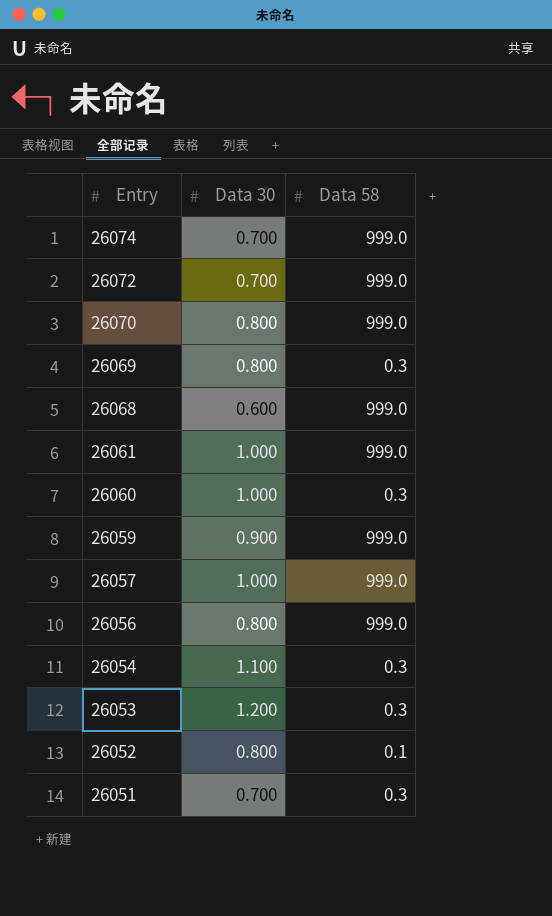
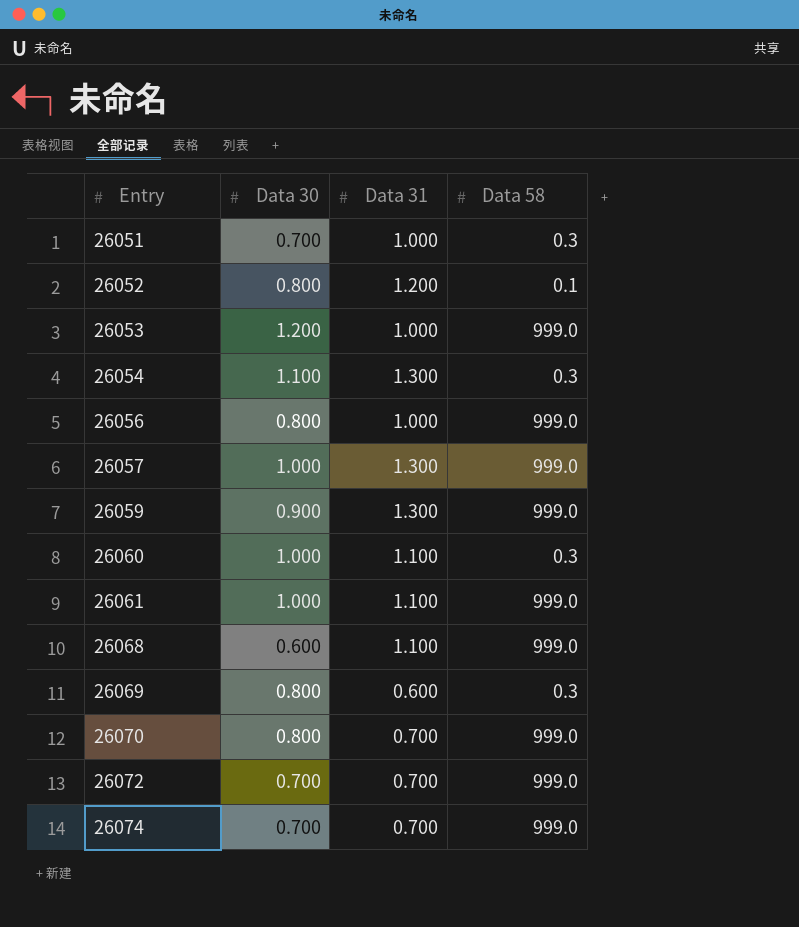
row order: Entry descending -> Entry ascending
column Data 31 | position: none -> 3
26053 | Data 58: 0.3 -> 999.0

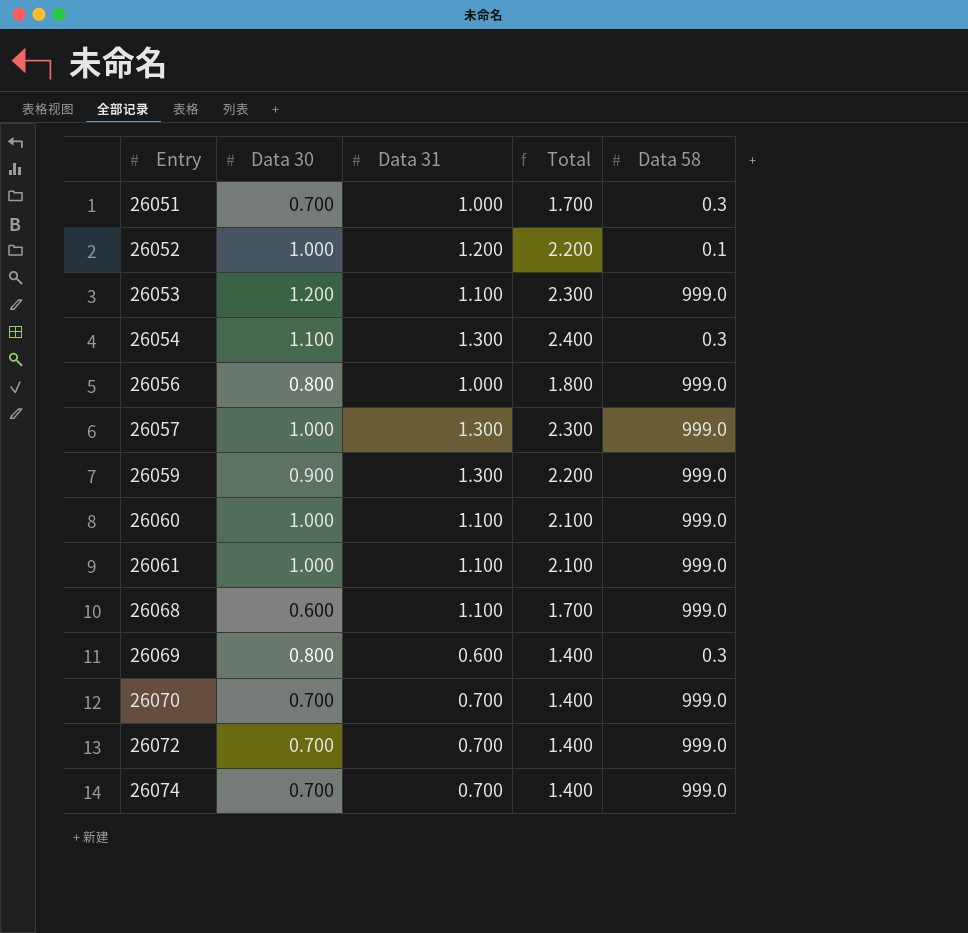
column Total | formula: none -> [Data 30] + [Data 31]
26052 | Data 30: 0.800 -> 1.000
26053 | Data 31: 1.000 -> 1.100
26060 | Data 58: 0.3 -> 999.0
26070 | Data 30: 0.800 -> 0.700

